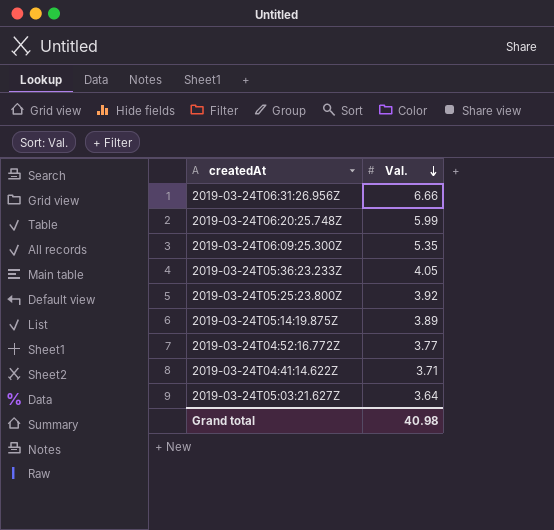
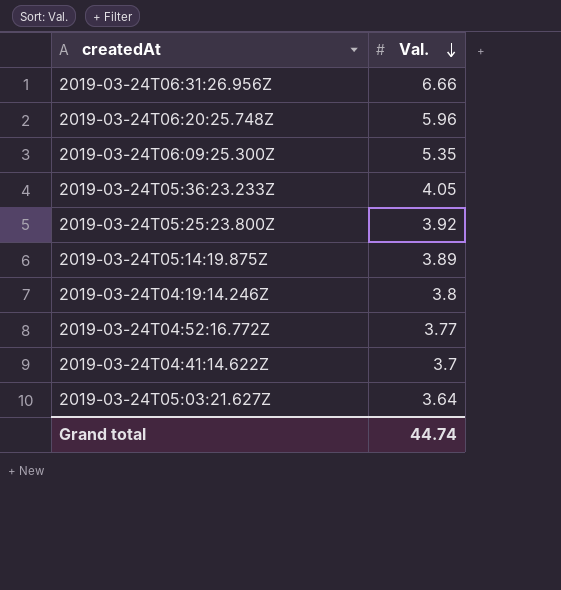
2019-03-24T06:20:25.748Z | Val.: 5.99 -> 5.96
row 2019-03-24T04:19:14.246Z: none -> 3.8
2019-03-24T04:41:14.622Z | Val.: 3.71 -> 3.7
Grand total | Val.: 40.98 -> 44.74

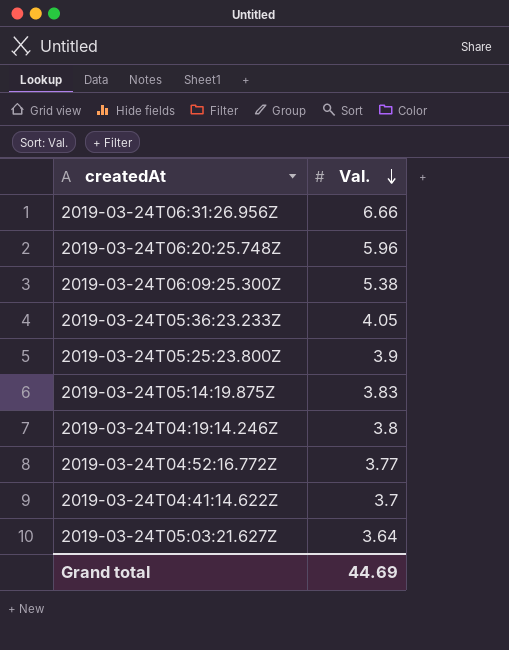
2019-03-24T06:09:25.300Z | Val.: 5.35 -> 5.38
2019-03-24T05:25:23.800Z | Val.: 3.92 -> 3.9
2019-03-24T05:14:19.875Z | Val.: 3.89 -> 3.83
Grand total | Val.: 44.74 -> 44.69

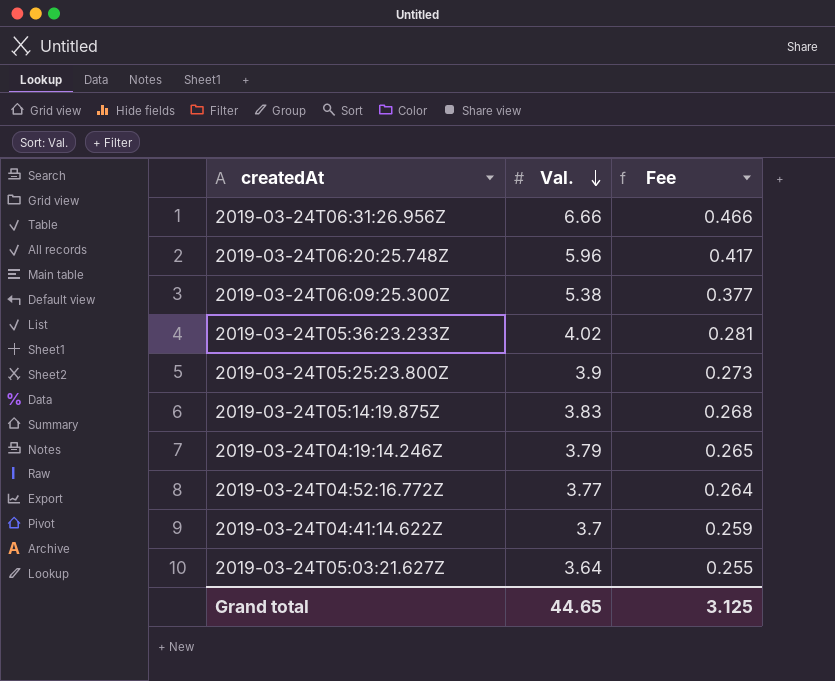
column Fee | formula: none -> [Val.] * 0.07
2019-03-24T05:36:23.233Z | Val.: 4.05 -> 4.02
2019-03-24T04:19:14.246Z | Val.: 3.8 -> 3.79
Grand total | Val.: 44.69 -> 44.65

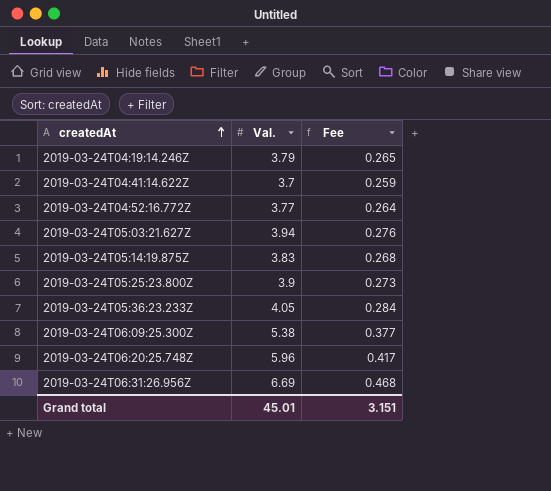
row order: Val. descending -> createdAt ascending
2019-03-24T05:03:21.627Z | Val.: 3.64 -> 3.94
2019-03-24T05:03:21.627Z | Fee: 0.255 -> 0.276
2019-03-24T05:36:23.233Z | Val.: 4.02 -> 4.05
2019-03-24T05:36:23.233Z | Fee: 0.281 -> 0.284
2019-03-24T06:31:26.956Z | Val.: 6.66 -> 6.69
2019-03-24T06:31:26.956Z | Fee: 0.466 -> 0.468
Grand total | Val.: 44.65 -> 45.01
Grand total | Fee: 3.125 -> 3.151

